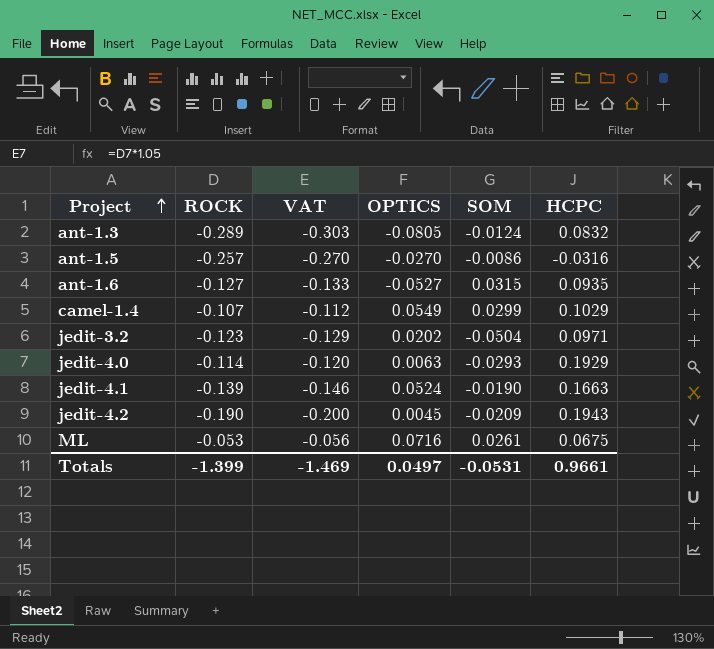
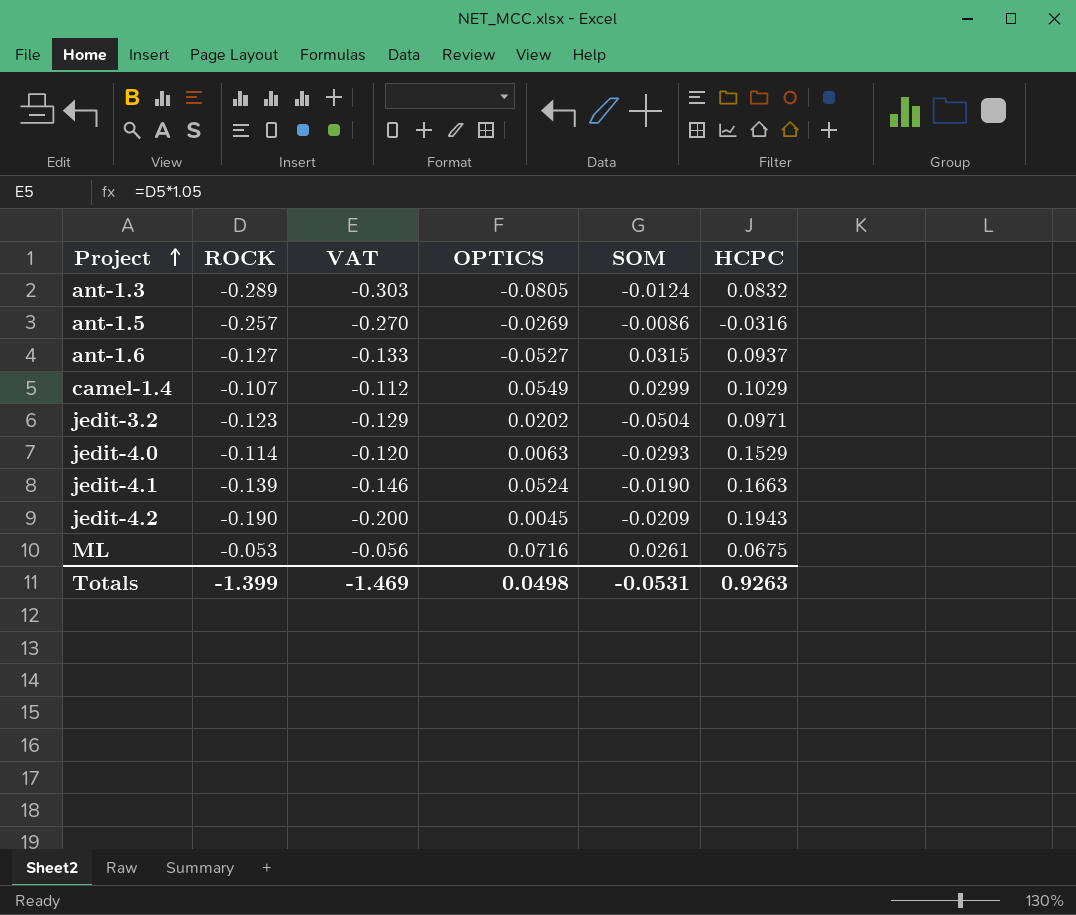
ant-1.5 | OPTICS: -0.0270 -> -0.0269
ant-1.6 | HCPC: 0.0935 -> 0.0937
jedit-4.0 | HCPC: 0.1929 -> 0.1529
Totals | OPTICS: 0.0497 -> 0.0498
Totals | HCPC: 0.9661 -> 0.9263

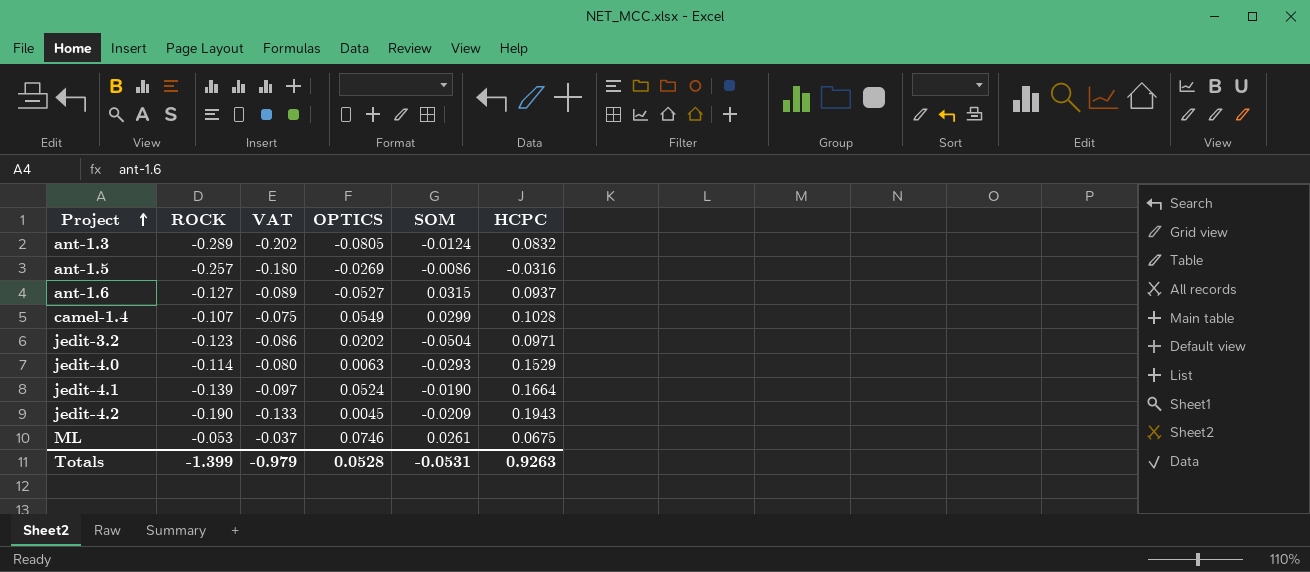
column VAT | formula: [ROCK] * 1.05 -> [ROCK] * 0.7
camel-1.4 | HCPC: 0.1029 -> 0.1028
jedit-4.1 | HCPC: 0.1663 -> 0.1664
ML | OPTICS: 0.0716 -> 0.0746
Totals | VAT: -1.469 -> -0.979
Totals | OPTICS: 0.0498 -> 0.0528

